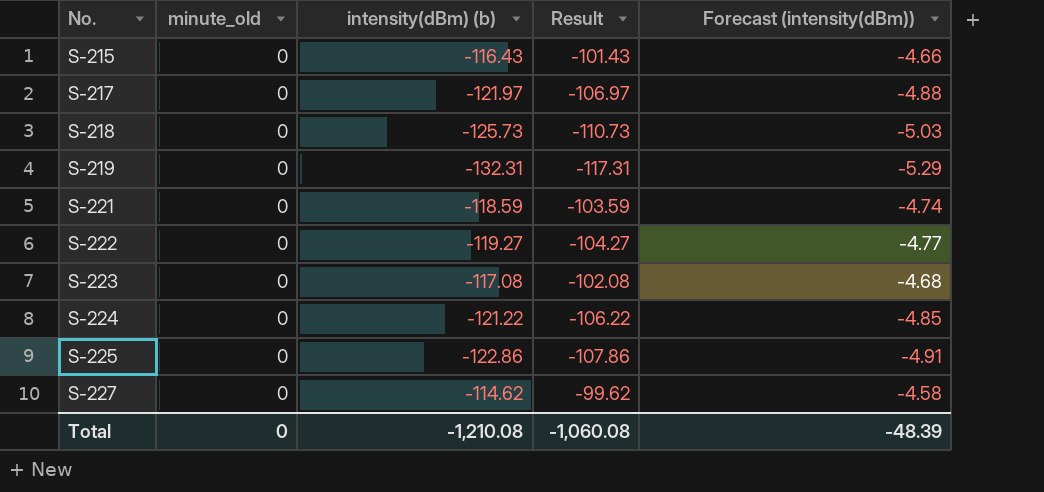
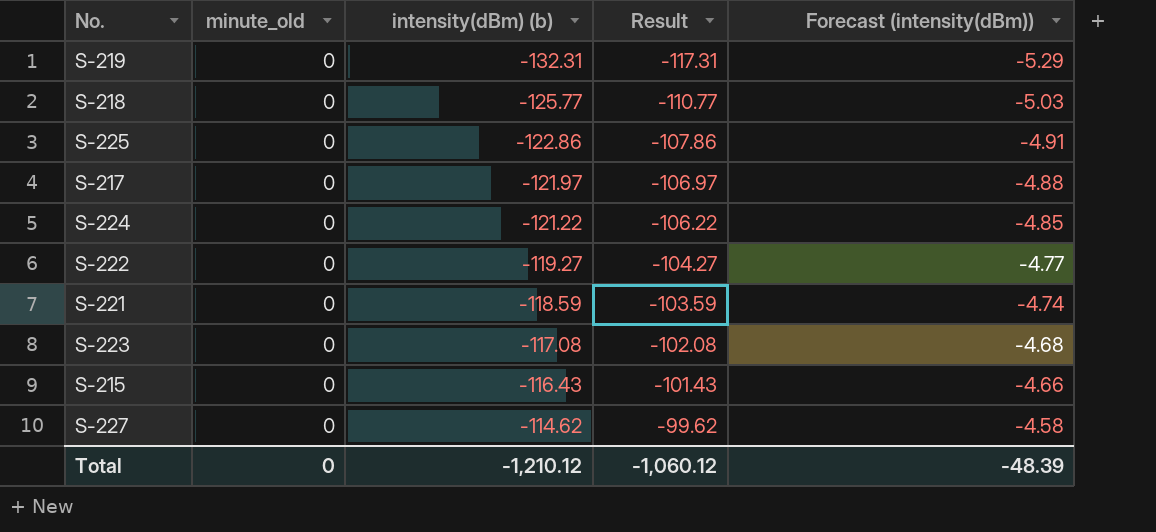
row order: No. ascending -> intensity(dBm) (b) ascending
S-218 | intensity(dBm) (b): -125.73 -> -125.77
S-218 | Result: -110.73 -> -110.77
Total | intensity(dBm) (b): -1,210.08 -> -1,210.12
Total | Result: -1,060.08 -> -1,060.12

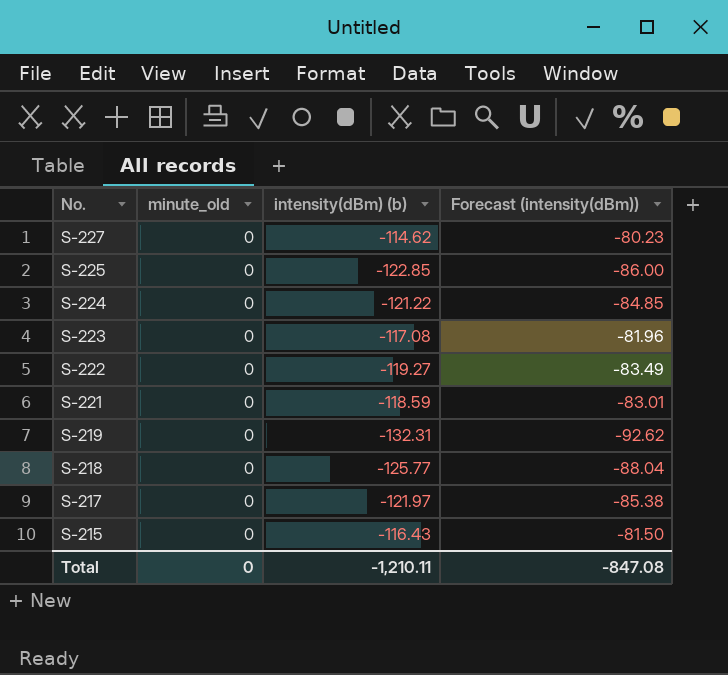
row order: intensity(dBm) (b) ascending -> No. descending
column Result | formula: [intensity(dBm) (b)] + 15 -> none
column Forecast (intensity(dBm)) | formula: [intensity(dBm) (b)] * 0.04 -> [intensity(dBm) (b)] * 0.7
S-225 | intensity(dBm) (b): -122.86 -> -122.85
Total | intensity(dBm) (b): -1,210.12 -> -1,210.11
Total | Forecast (intensity(dBm)): -48.39 -> -847.08

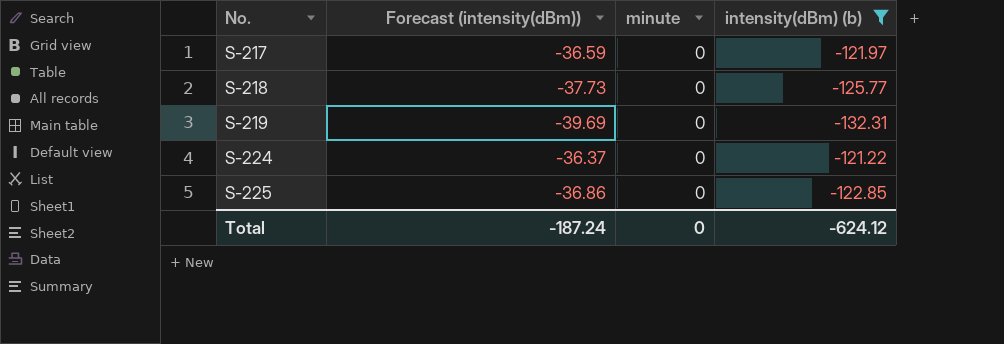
filter: none -> intensity(dBm) (b) <= -121.22
row order: No. descending -> No. ascending
column Forecast (intensity(dBm)) | formula: [intensity(dBm) (b)] * 0.7 -> [intensity(dBm) (b)] * 0.3
column Forecast (intensity(dBm)) | position: 4 -> 2
column name: minute_old -> minute
Total | Forecast (intensity(dBm)): -847.08 -> -187.24
Total | intensity(dBm) (b): -1,210.11 -> -624.12

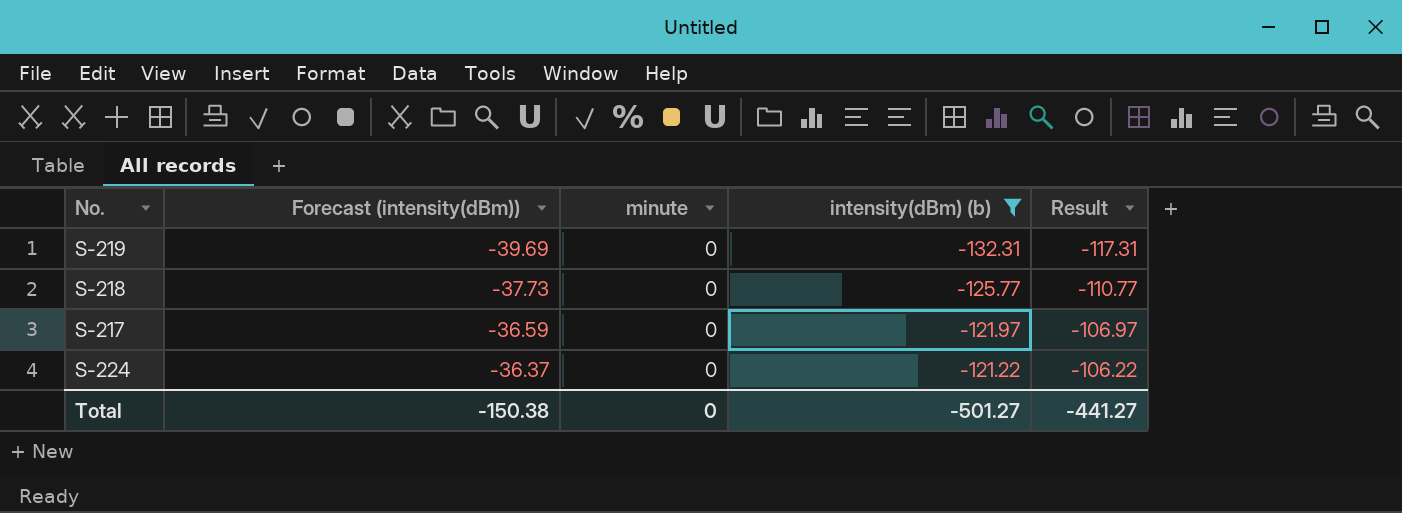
row order: No. ascending -> Forecast (intensity(dBm)) ascending
column Result | formula: none -> [intensity(dBm) (b)] + 15
row S-225: -36.86 | 0 | -122.85 -> none
Total | Forecast (intensity(dBm)): -187.24 -> -150.38
Total | intensity(dBm) (b): -624.12 -> -501.27

